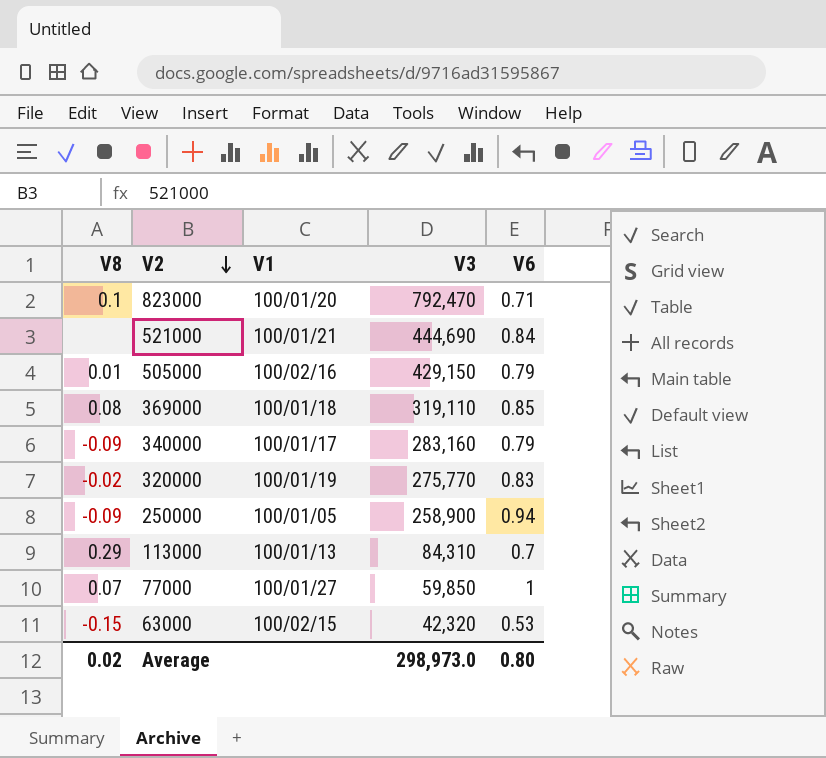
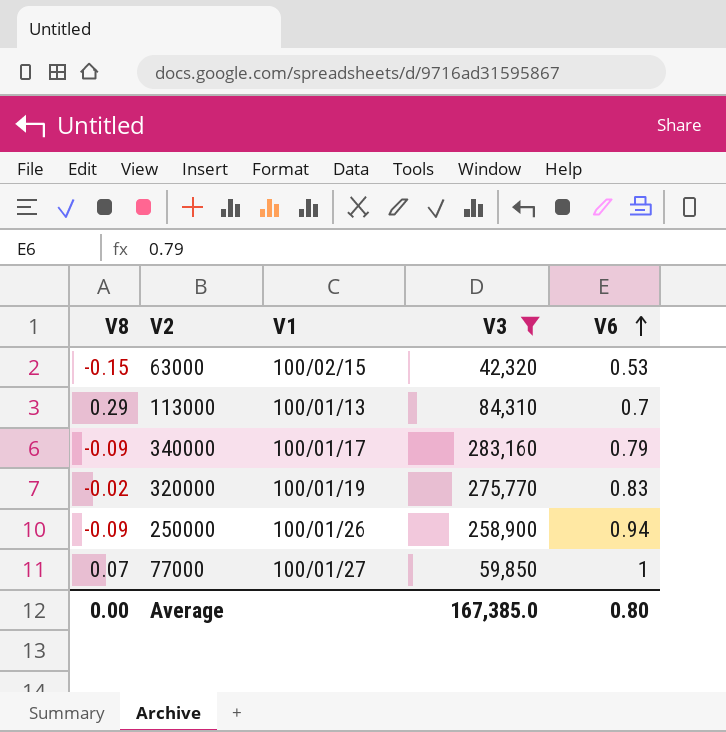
filter: none -> V3 <= 283,160
row order: V2 descending -> V6 ascending
250000 | V1: 100/01/05 -> 100/01/26
Average | V8: 0.02 -> 0.00
Average | V3: 298,973.0 -> 167,385.0

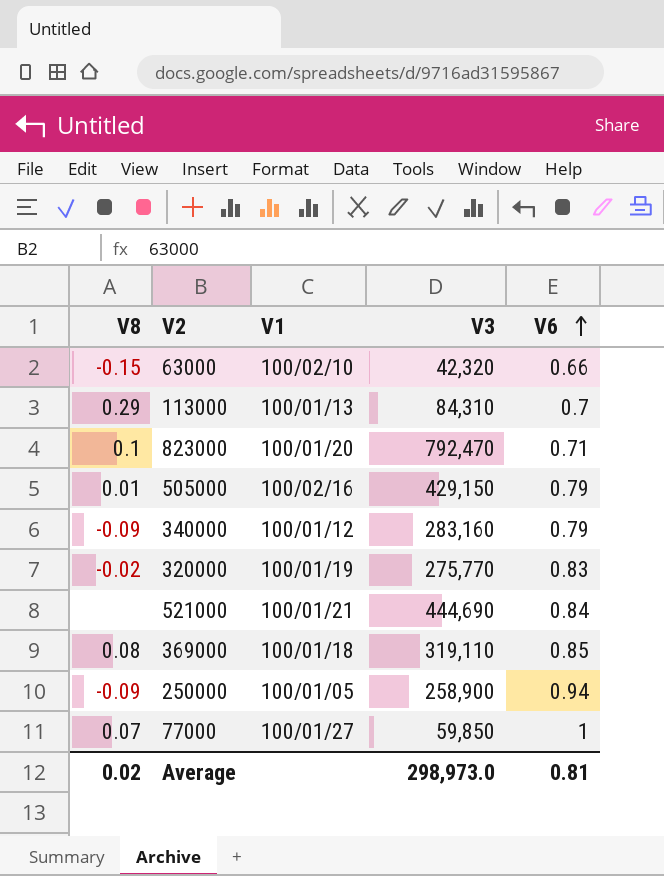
filter: V3 <= 283,160 -> none
63000 | V1: 100/02/15 -> 100/02/10
63000 | V6: 0.53 -> 0.66
340000 | V1: 100/01/17 -> 100/01/12
250000 | V1: 100/01/26 -> 100/01/05
Average | V8: 0.00 -> 0.02
Average | V3: 167,385.0 -> 298,973.0
Average | V6: 0.80 -> 0.81

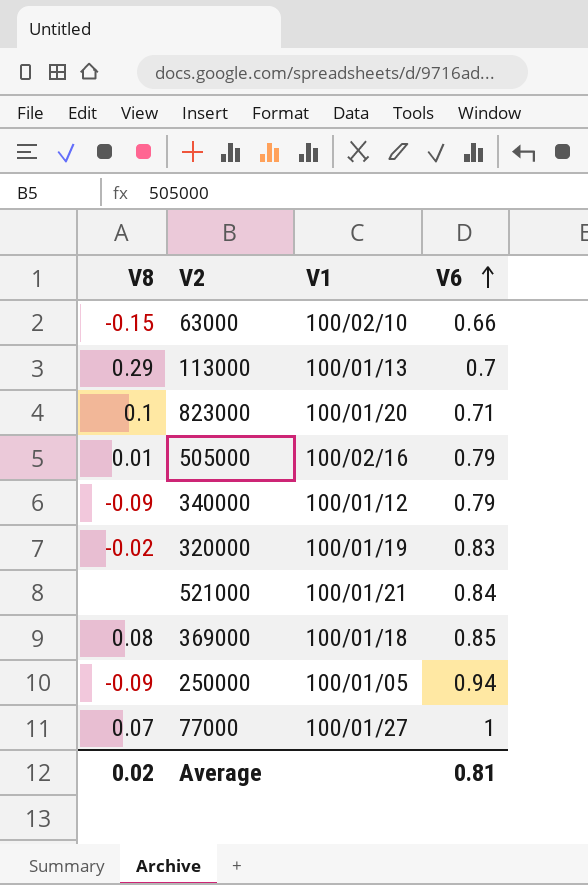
column V3 | position: 4 -> none

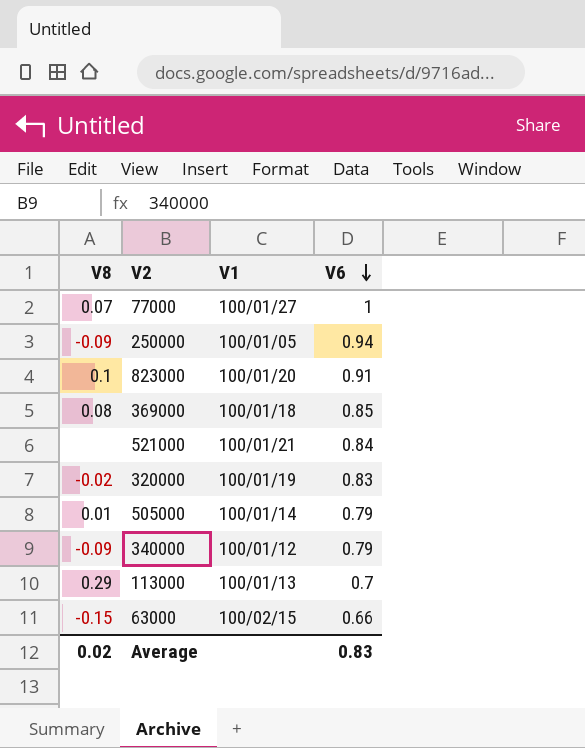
row order: V6 ascending -> V6 descending
823000 | V6: 0.71 -> 0.91
505000 | V1: 100/02/16 -> 100/01/14
63000 | V1: 100/02/10 -> 100/02/15
Average | V6: 0.81 -> 0.83

